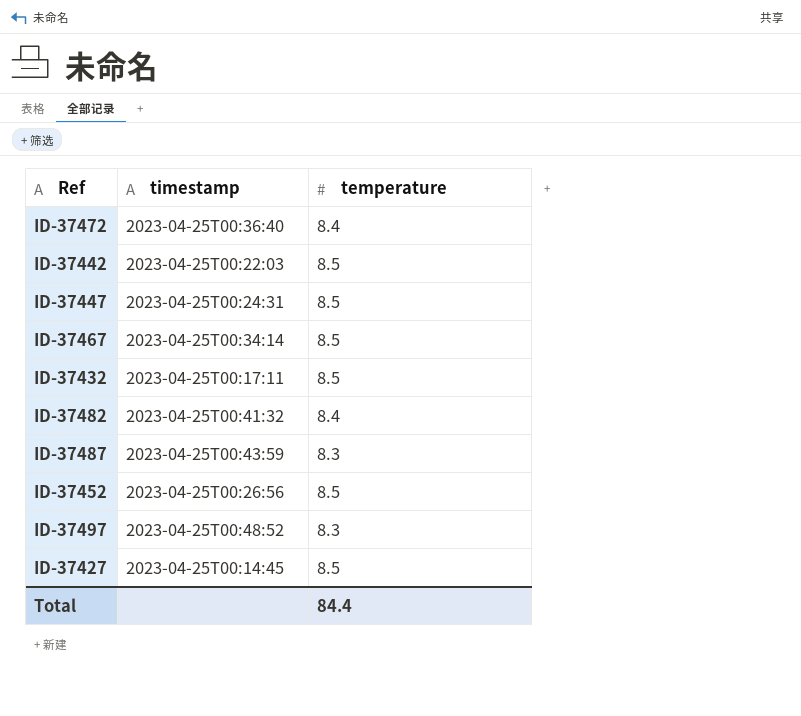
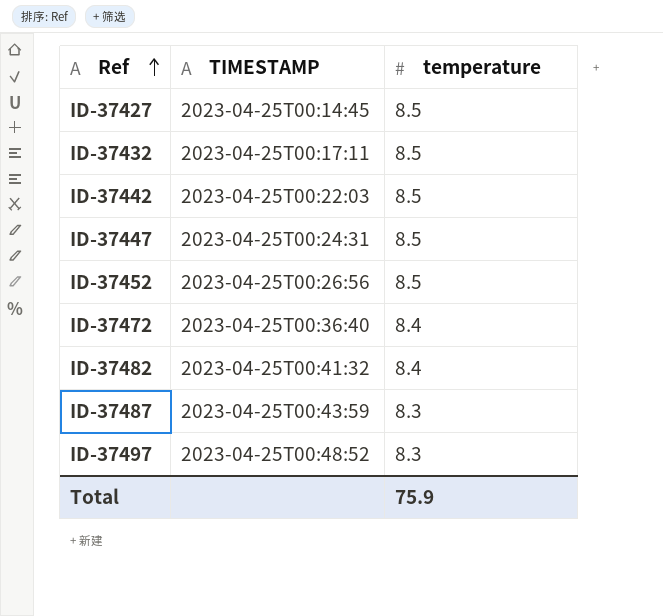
row order: none -> Ref ascending
column name: timestamp -> TIMESTAMP
row ID-37467: 2023-04-25T00:34:14 | 8.5 -> none
Total | temperature: 84.4 -> 75.9

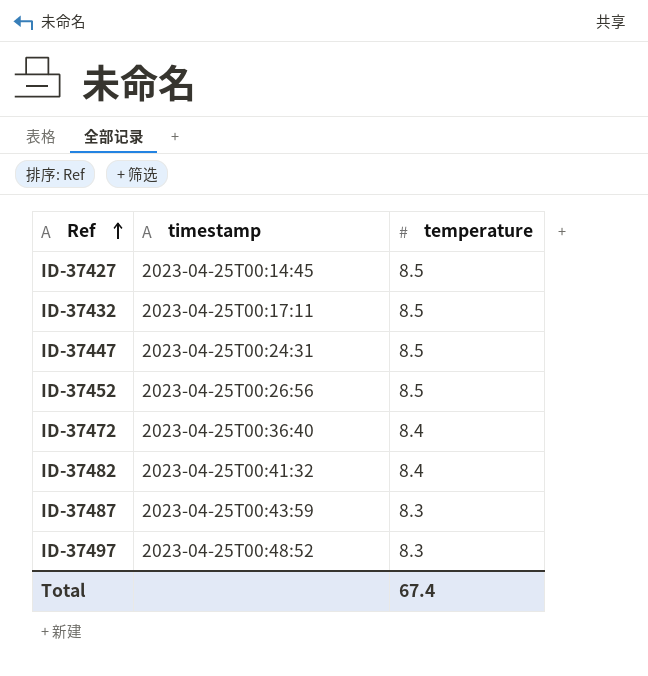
column name: TIMESTAMP -> timestamp
row ID-37442: 2023-04-25T00:22:03 | 8.5 -> none
Total | temperature: 75.9 -> 67.4

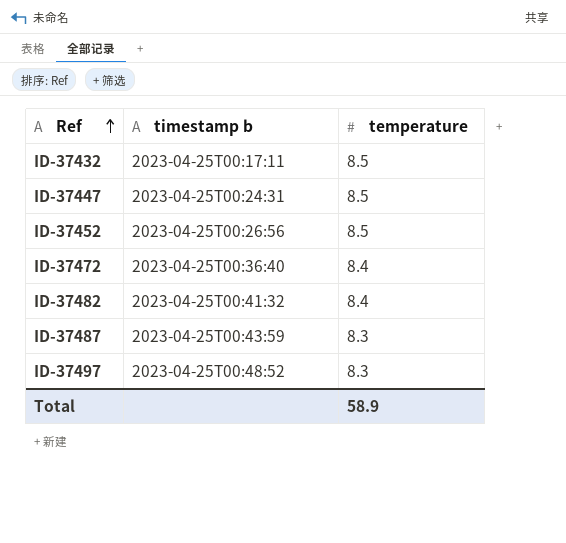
column name: timestamp -> timestamp b
row ID-37427: 2023-04-25T00:14:45 | 8.5 -> none
Total | temperature: 67.4 -> 58.9

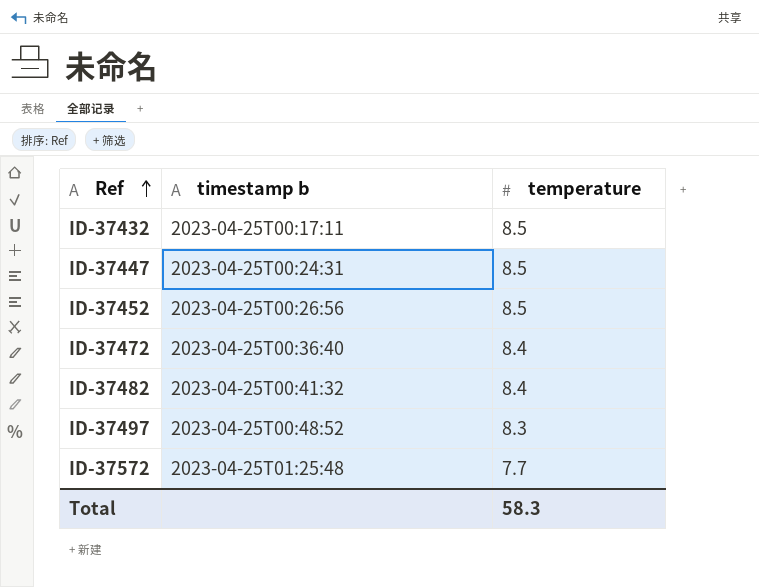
row ID-37487: 2023-04-25T00:43:59 | 8.3 -> none
row ID-37572: none -> 2023-04-25T01:25:48 | 7.7
Total | temperature: 58.9 -> 58.3

